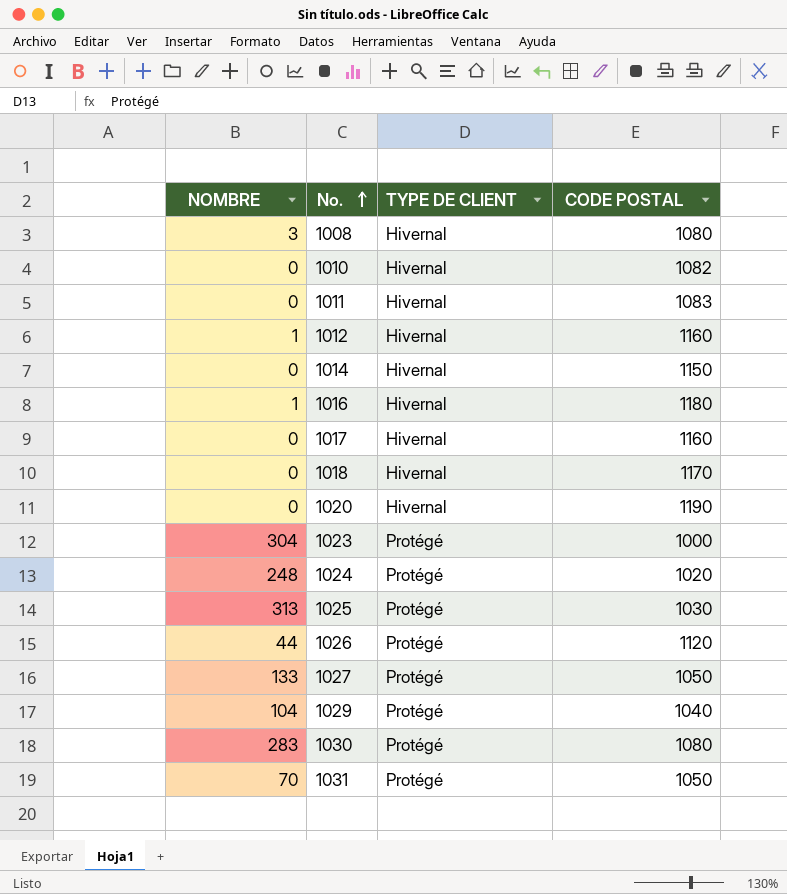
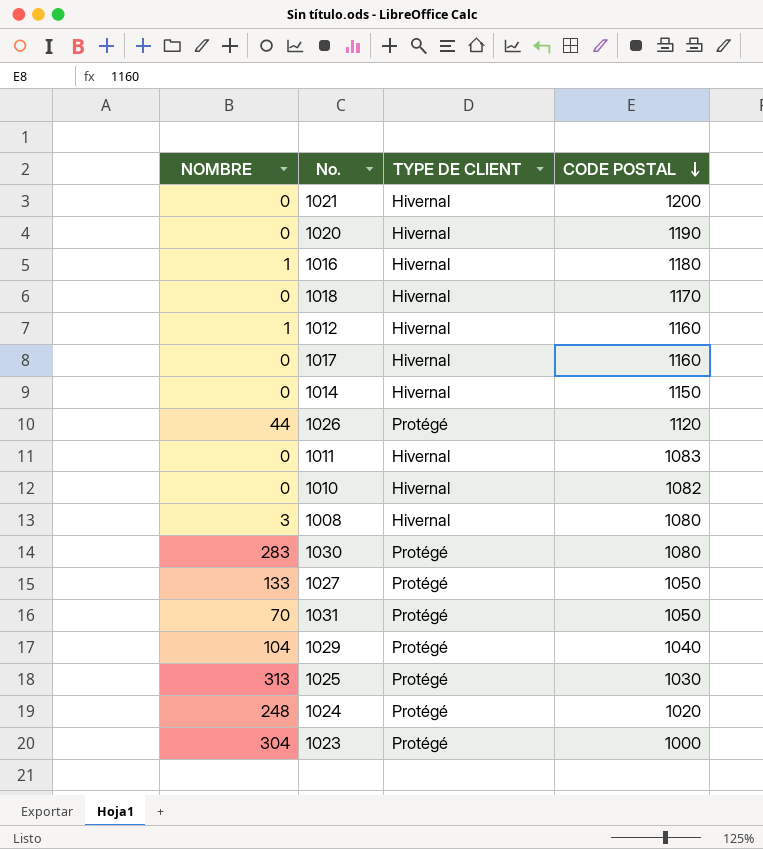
row order: No. ascending -> CODE POSTAL descending
row 1021: none -> 0 | Hivernal | 1200

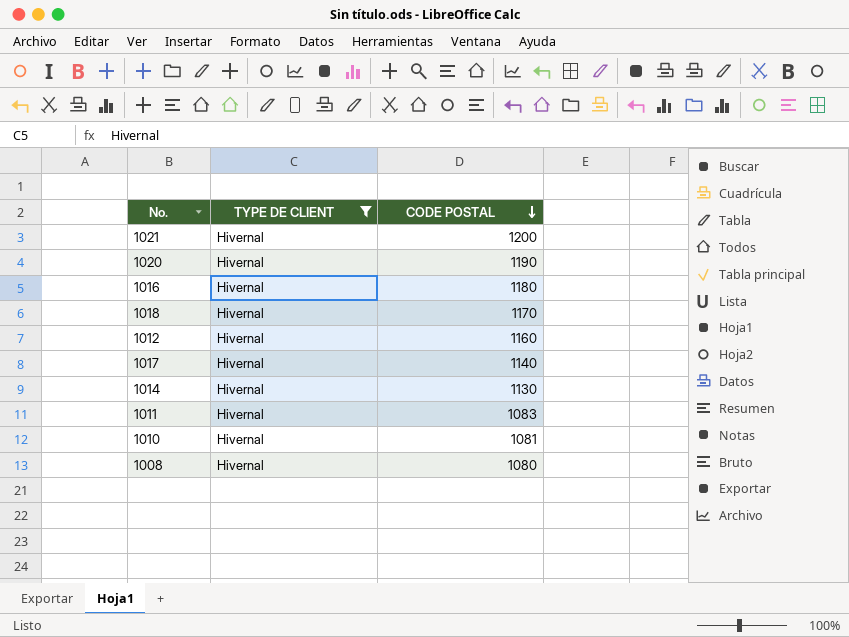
filter: none -> TYPE DE CLIENT = Hivernal
column NOMBRE | position: 1 -> none
1017 | CODE POSTAL: 1160 -> 1140
1014 | CODE POSTAL: 1150 -> 1130
1010 | CODE POSTAL: 1082 -> 1081

